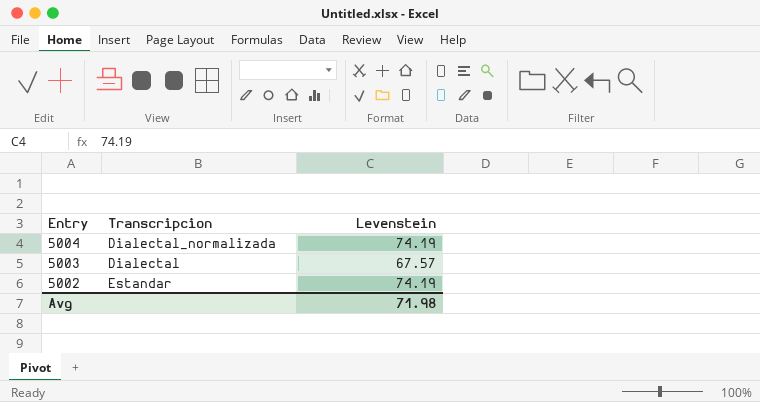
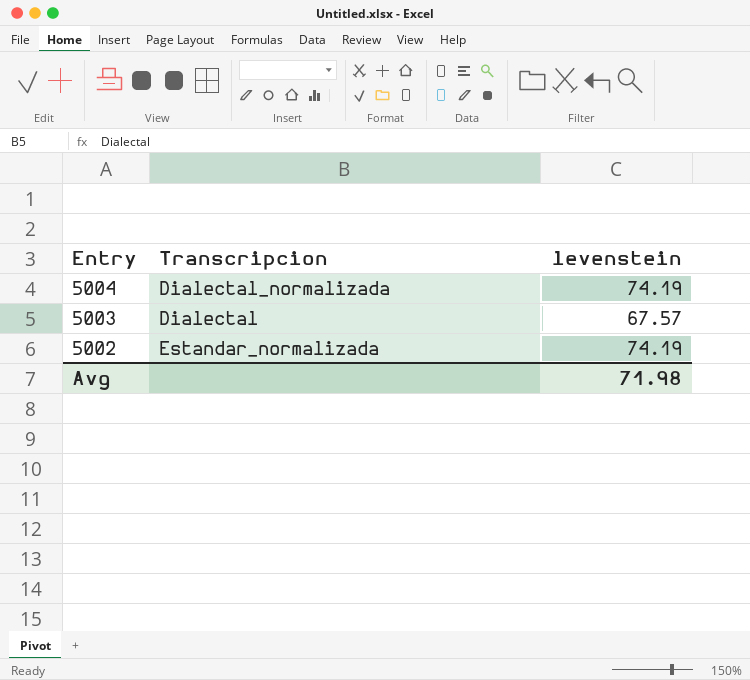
column name: Levenstein -> levenstein
5002 | Transcripcion: Estandar -> Estandar_normalizada

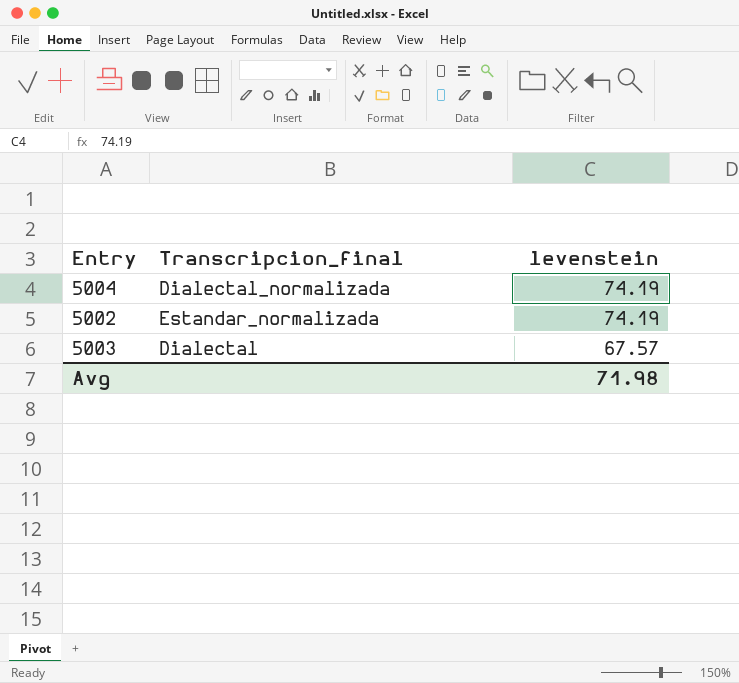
row order: Entry descending -> levenstein descending
column name: Transcripcion -> Transcripcion_final

